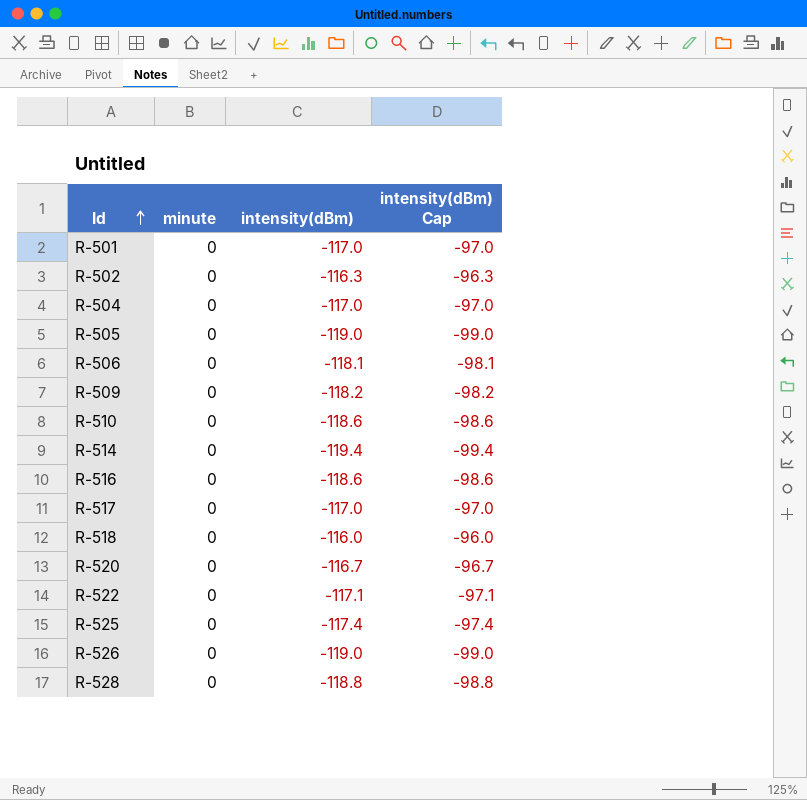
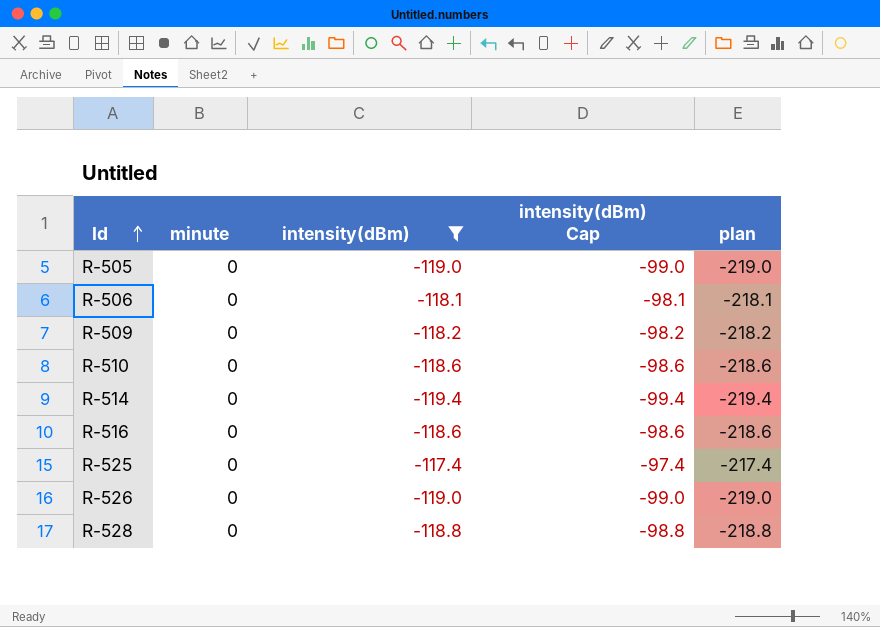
filter: none -> intensity(dBm) <= -117.4
column plan | formula: none -> [intensity(dBm)] - 100

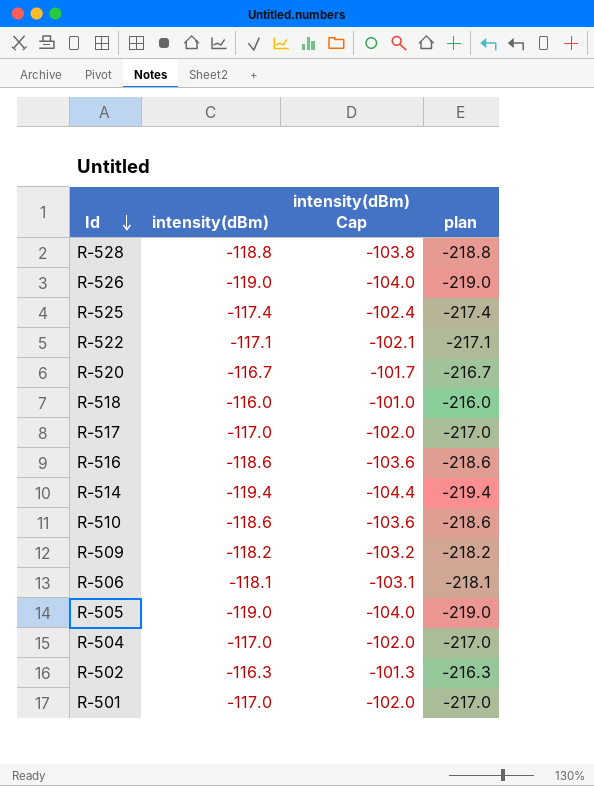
filter: intensity(dBm) <= -117.4 -> none
row order: Id ascending -> Id descending
column minute | position: 2 -> none
column intensity(dBm) Cap | formula: [intensity(dBm)] + 20 -> [intensity(dBm)] + 15

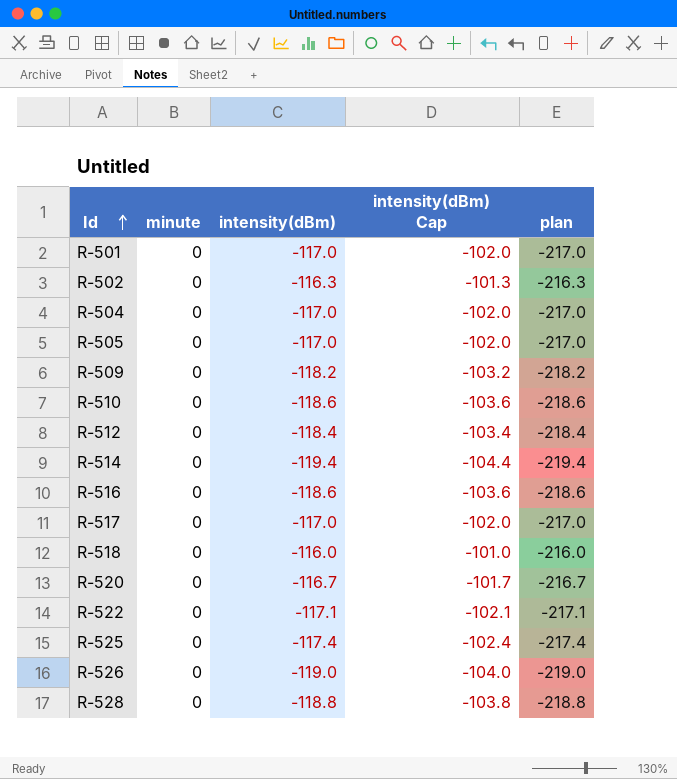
row order: Id descending -> Id ascending
column minute | position: none -> 2
row R-506: -118.1 | -103.1 | -218.1 -> none
R-505 | intensity(dBm): -119.0 -> -117.0
R-505 | intensity(dBm) Cap: -104.0 -> -102.0
R-505 | plan: -219.0 -> -217.0
row R-512: none -> 0 | -118.4 | -103.4 | -218.4

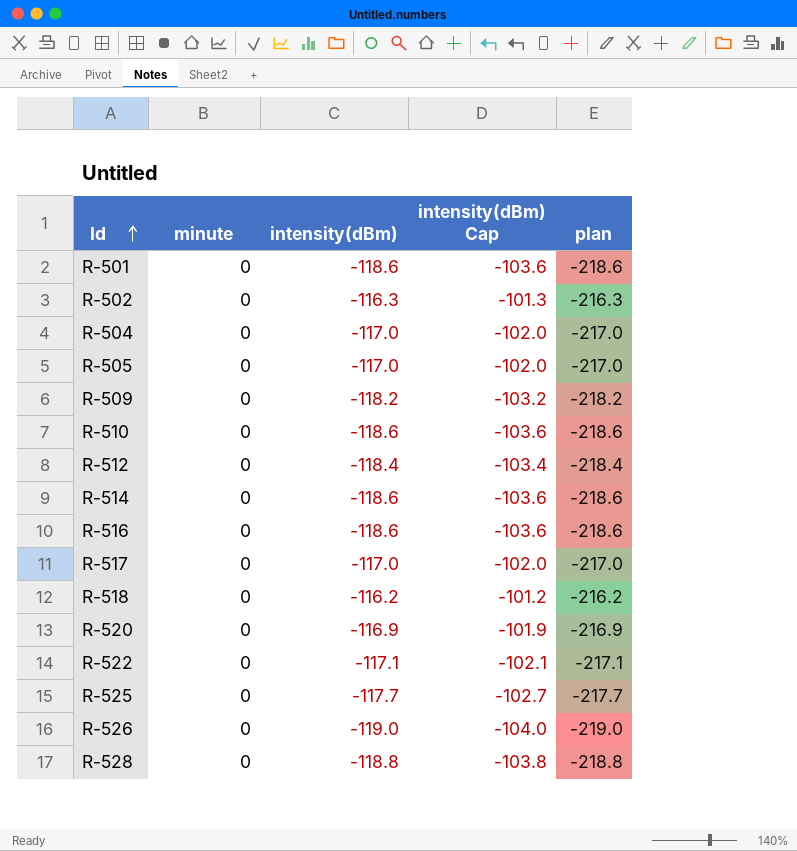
R-501 | intensity(dBm): -117.0 -> -118.6
R-501 | intensity(dBm) Cap: -102.0 -> -103.6
R-501 | plan: -217.0 -> -218.6
R-514 | intensity(dBm): -119.4 -> -118.6
R-514 | intensity(dBm) Cap: -104.4 -> -103.6
R-514 | plan: -219.4 -> -218.6
R-518 | intensity(dBm): -116.0 -> -116.2
R-518 | intensity(dBm) Cap: -101.0 -> -101.2
R-518 | plan: -216.0 -> -216.2
R-520 | intensity(dBm): -116.7 -> -116.9
R-520 | intensity(dBm) Cap: -101.7 -> -101.9
R-520 | plan: -216.7 -> -216.9
R-525 | intensity(dBm): -117.4 -> -117.7
R-525 | intensity(dBm) Cap: -102.4 -> -102.7
R-525 | plan: -217.4 -> -217.7

